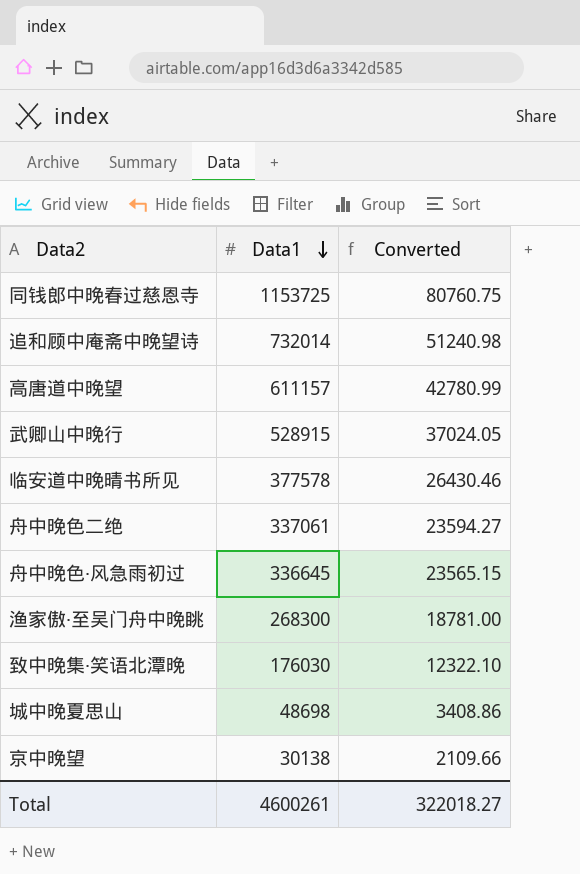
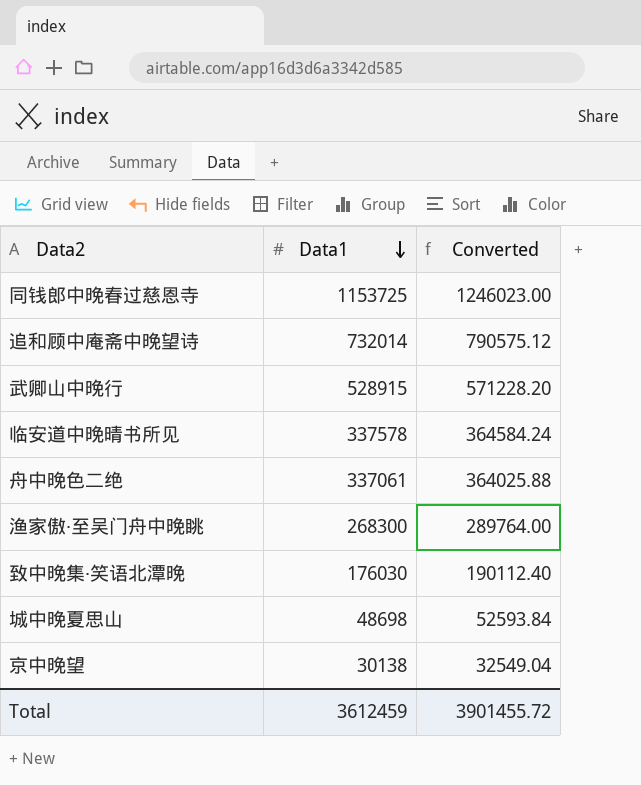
column Converted | formula: [Data1] * 0.07 -> [Data1] * 1.08
row 高唐道中晚望: 611157 | 42780.99 -> none
row 舟中晚色·风急雨初过: 336645 | 23565.15 -> none
临安道中晚晴书所见 | Data1: 377578 -> 337578
Total | Data1: 4600261 -> 3612459
Total | Converted: 322018.27 -> 3901455.72

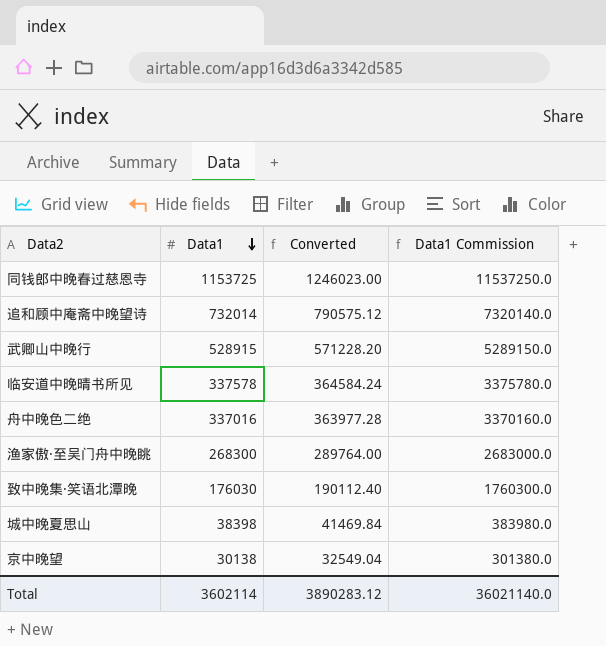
column Data1 Commission | formula: none -> [Data1] * 10
舟中晚色二绝 | Data1: 337061 -> 337016
舟中晚色二绝 | Converted: 364025.88 -> 363977.28
城中晚夏思山 | Data1: 48698 -> 38398
城中晚夏思山 | Converted: 52593.84 -> 41469.84
Total | Data1: 3612459 -> 3602114
Total | Converted: 3901455.72 -> 3890283.12

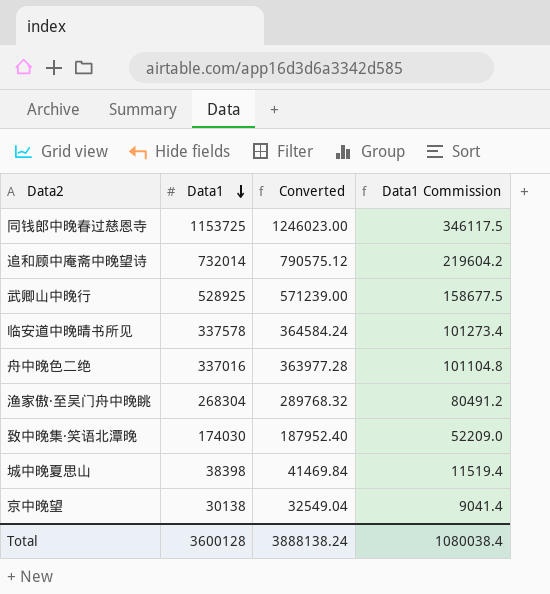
column Data1 Commission | formula: [Data1] * 10 -> [Data1] * 0.3
武卿山中晚行 | Data1: 528915 -> 528925
武卿山中晚行 | Converted: 571228.20 -> 571239.00
渔家傲·至吴门舟中晚眺 | Data1: 268300 -> 268304
渔家傲·至吴门舟中晚眺 | Converted: 289764.00 -> 289768.32
致中晚集·笑语北潭晚 | Data1: 176030 -> 174030
致中晚集·笑语北潭晚 | Converted: 190112.40 -> 187952.40
Total | Data1: 3602114 -> 3600128
Total | Converted: 3890283.12 -> 3888138.24
Total | Data1 Commission: 36021140.0 -> 1080038.4

